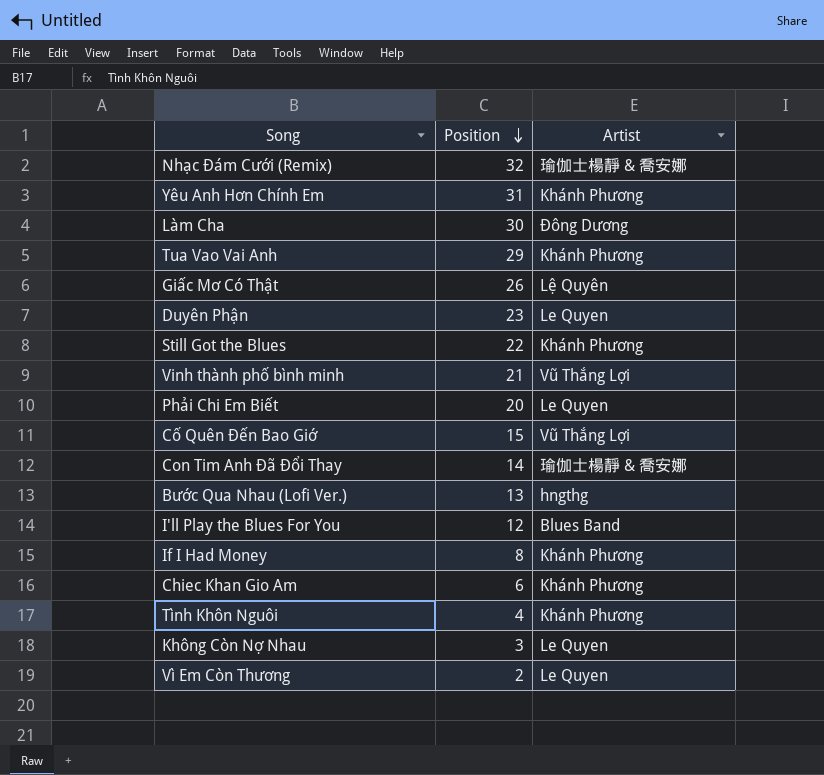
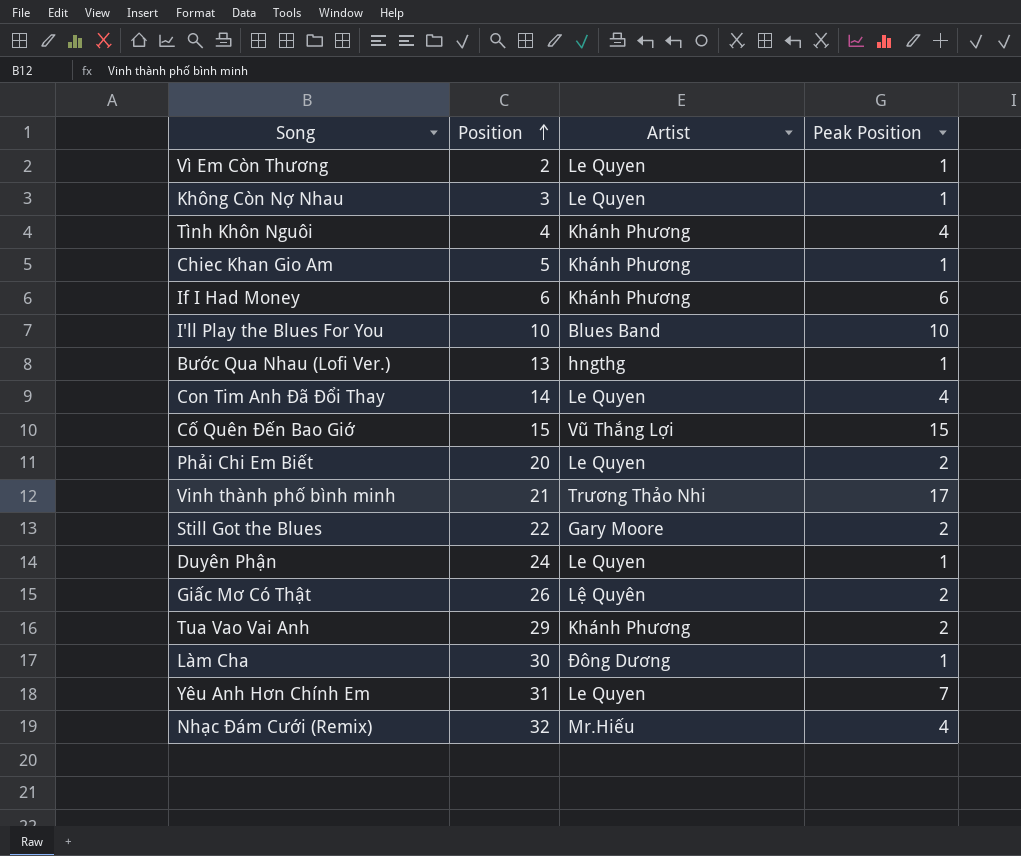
row order: Position descending -> Position ascending
column Peak Position | position: none -> 4
Chiec Khan Gio Am | Position: 6 -> 5
If I Had Money | Position: 8 -> 6
I'll Play the Blues For You | Position: 12 -> 10
Con Tim Anh Đã Đổi Thay | Artist: 瑜伽士楊靜 & 喬安娜 -> Le Quyen
Vinh thành phố bình minh | Artist: Vũ Thắng Lợi -> Trương Thảo Nhi
Still Got the Blues | Artist: Khánh Phương -> Gary Moore
Duyên Phận | Position: 23 -> 24
Yêu Anh Hơn Chính Em | Artist: Khánh Phương -> Le Quyen
Nhạc Đám Cưới (Remix) | Artist: 瑜伽士楊靜 & 喬安娜 -> Mr.Hiếu

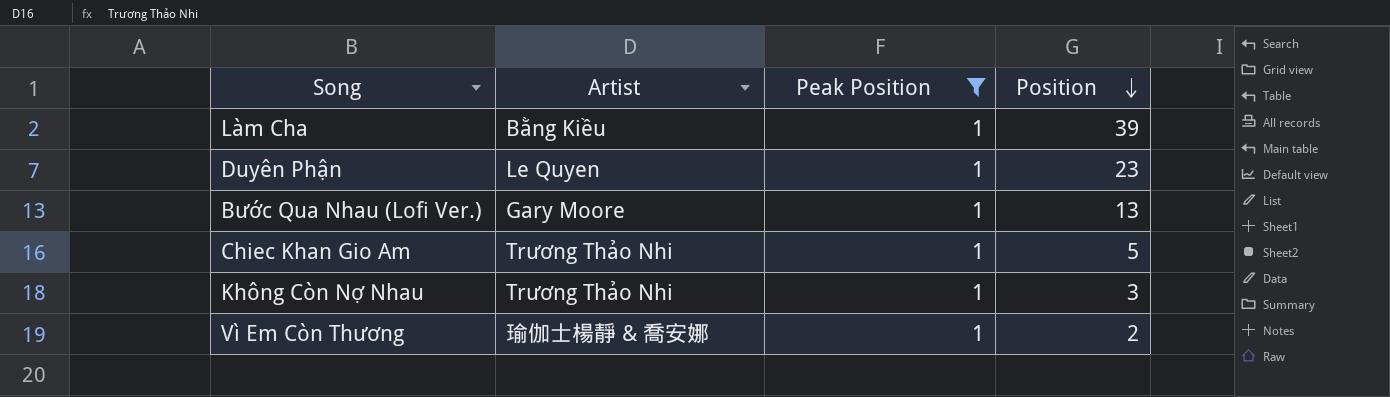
filter: none -> Peak Position = 1
row order: Position ascending -> Position descending
column Position | position: 2 -> 4
Làm Cha | Artist: Đông Dương -> Bằng Kiều
Làm Cha | Position: 30 -> 39
Duyên Phận | Position: 24 -> 23
Bước Qua Nhau (Lofi Ver.) | Artist: hngthg -> Gary Moore
Chiec Khan Gio Am | Artist: Khánh Phương -> Trương Thảo Nhi
Không Còn Nợ Nhau | Artist: Le Quyen -> Trương Thảo Nhi
Vì Em Còn Thương | Artist: Le Quyen -> 瑜伽士楊靜 & 喬安娜

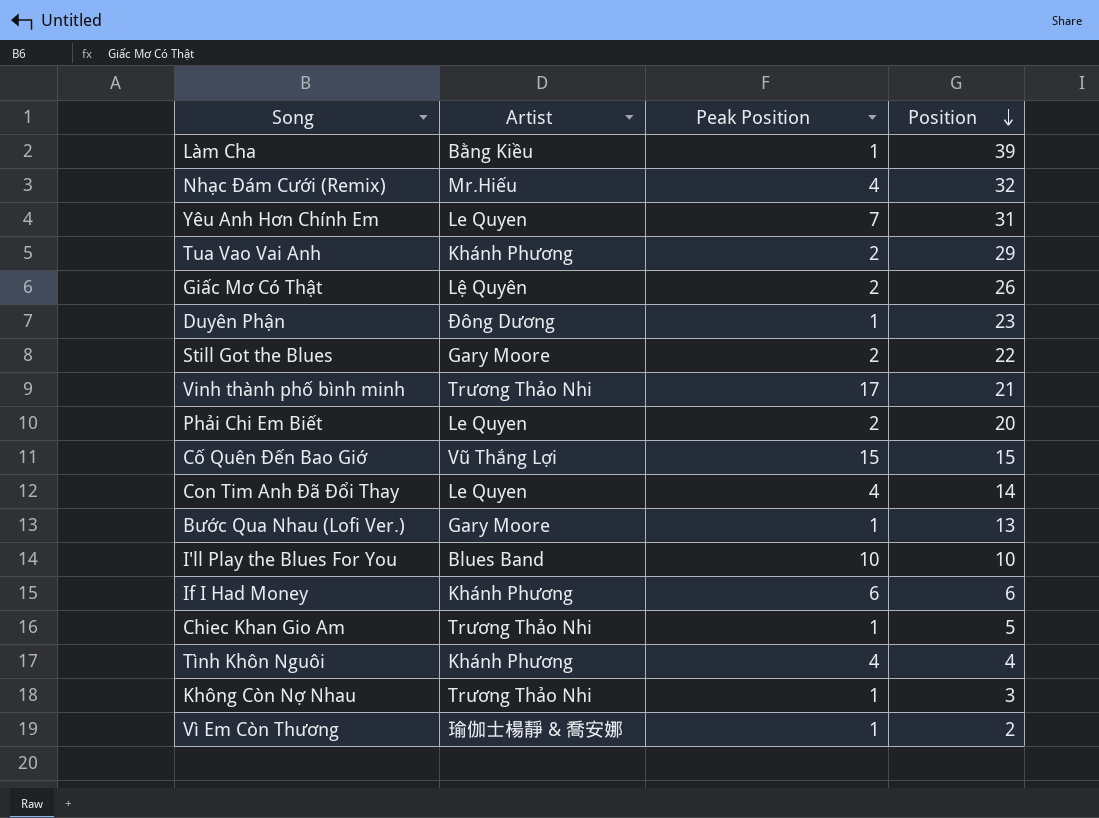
filter: Peak Position = 1 -> none
Duyên Phận | Artist: Le Quyen -> Đông Dương

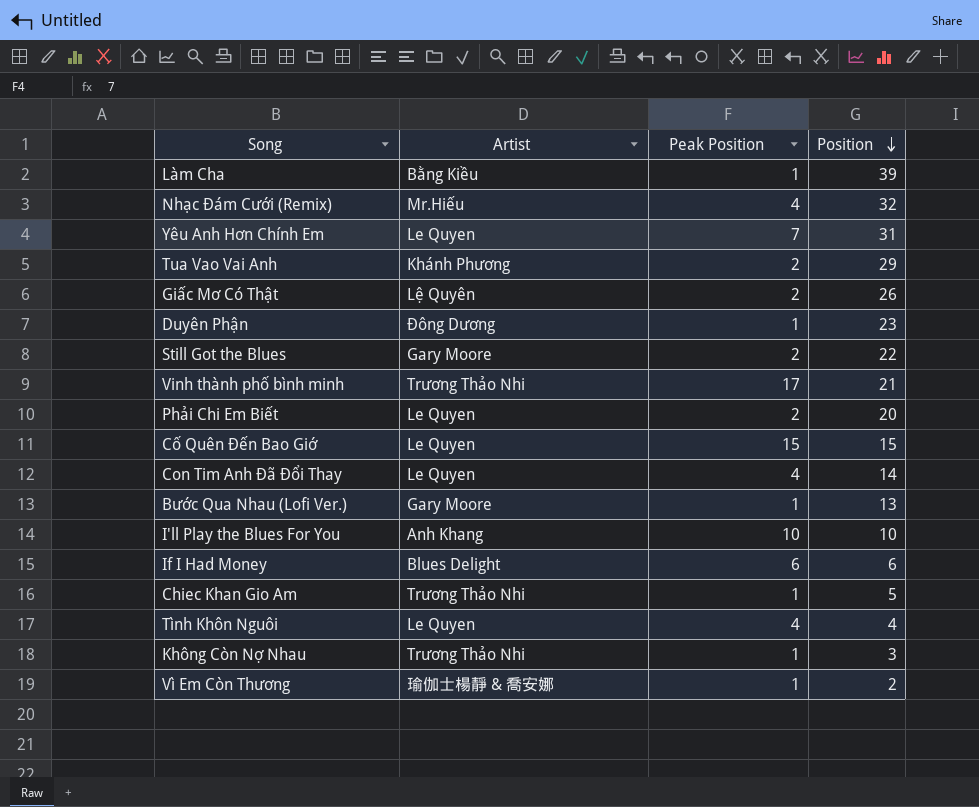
Cố Quên Đến Bao Giờ | Artist: Vũ Thắng Lợi -> Le Quyen
I'll Play the Blues For You | Artist: Blues Band -> Anh Khang
If I Had Money | Artist: Khánh Phương -> Blues Delight
Tình Khôn Nguôi | Artist: Khánh Phương -> Le Quyen

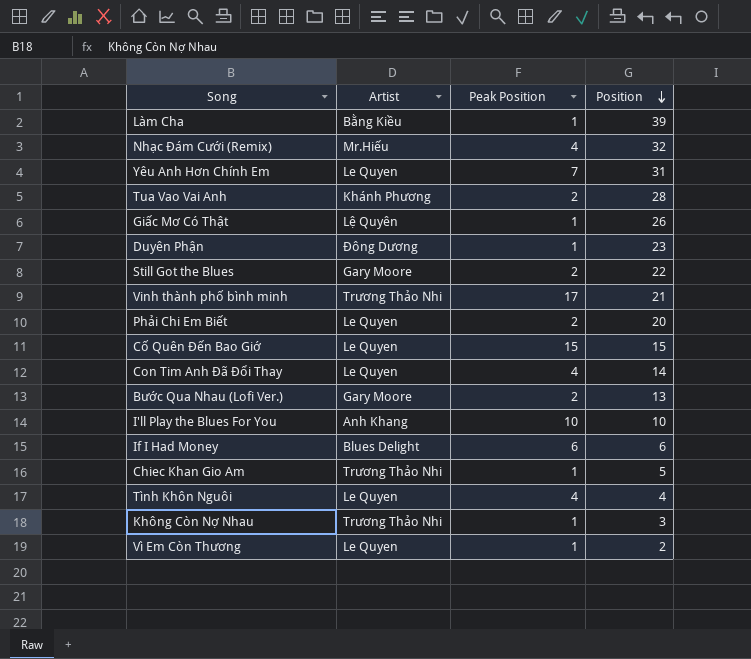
Tua Vao Vai Anh | Position: 29 -> 28
Giấc Mơ Có Thật | Peak Position: 2 -> 1
Bước Qua Nhau (Lofi Ver.) | Peak Position: 1 -> 2
Vì Em Còn Thương | Artist: 瑜伽士楊靜 & 喬安娜 -> Le Quyen

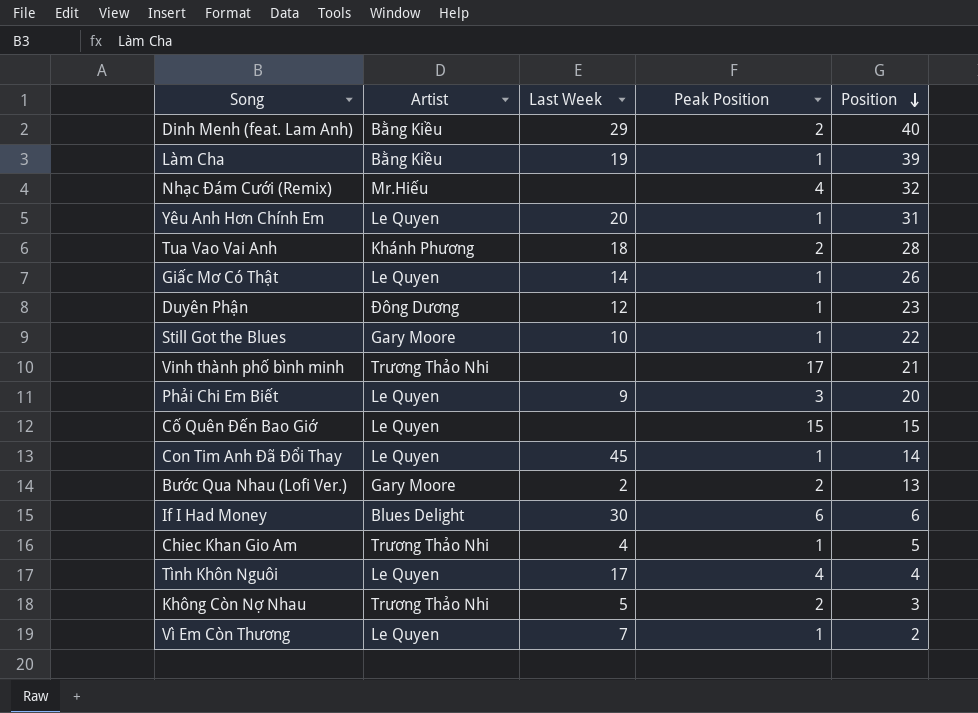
column Last Week | position: none -> 3
row I'll Play the Blues For You: Anh Khang | 10 | 10 -> none
row Dinh Menh (feat. Lam Anh): none -> Bằng Kiều | 29 | 2 | 40
Yêu Anh Hơn Chính Em | Peak Position: 7 -> 1
Giấc Mơ Có Thật | Artist: Lệ Quyên -> Le Quyen
Still Got the Blues | Peak Position: 2 -> 1
Phải Chi Em Biết | Peak Position: 2 -> 3
Con Tim Anh Đã Đổi Thay | Peak Position: 4 -> 1
Không Còn Nợ Nhau | Peak Position: 1 -> 2

